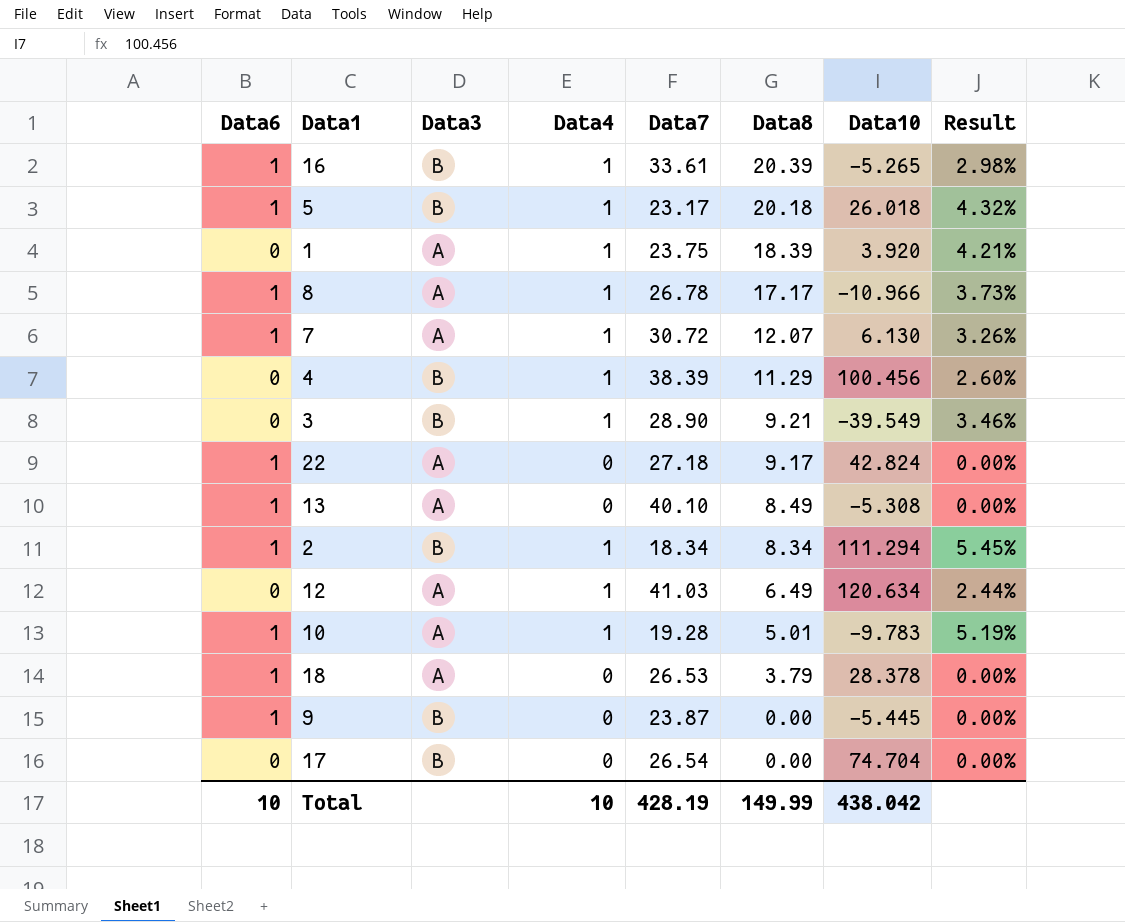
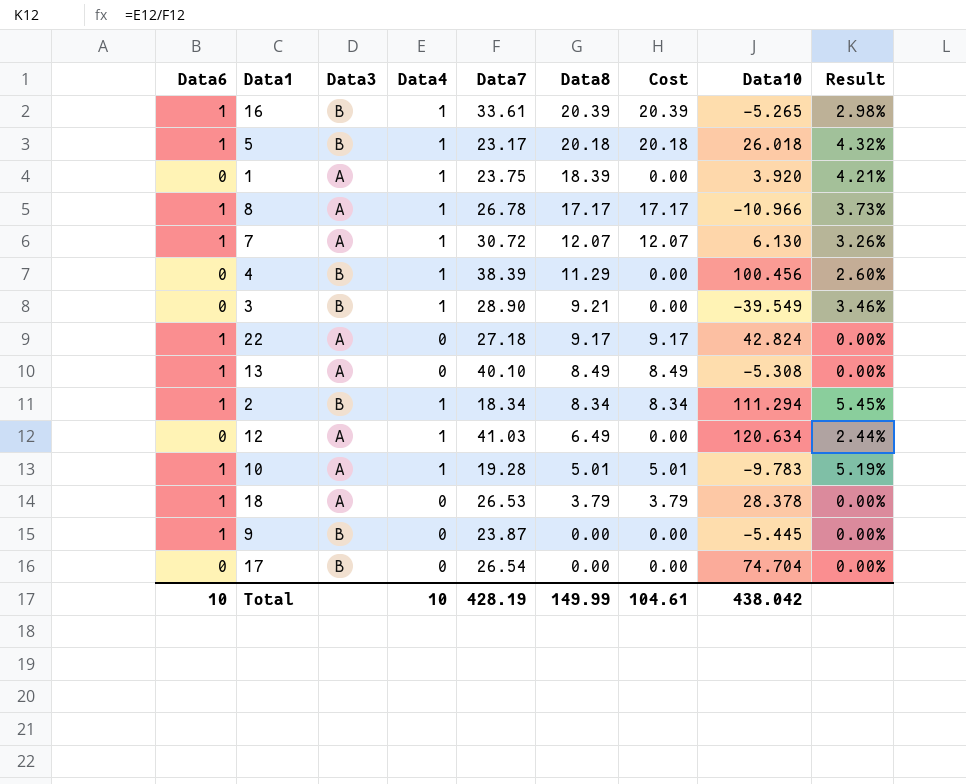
column Cost | formula: none -> [Data6] * [Data8]

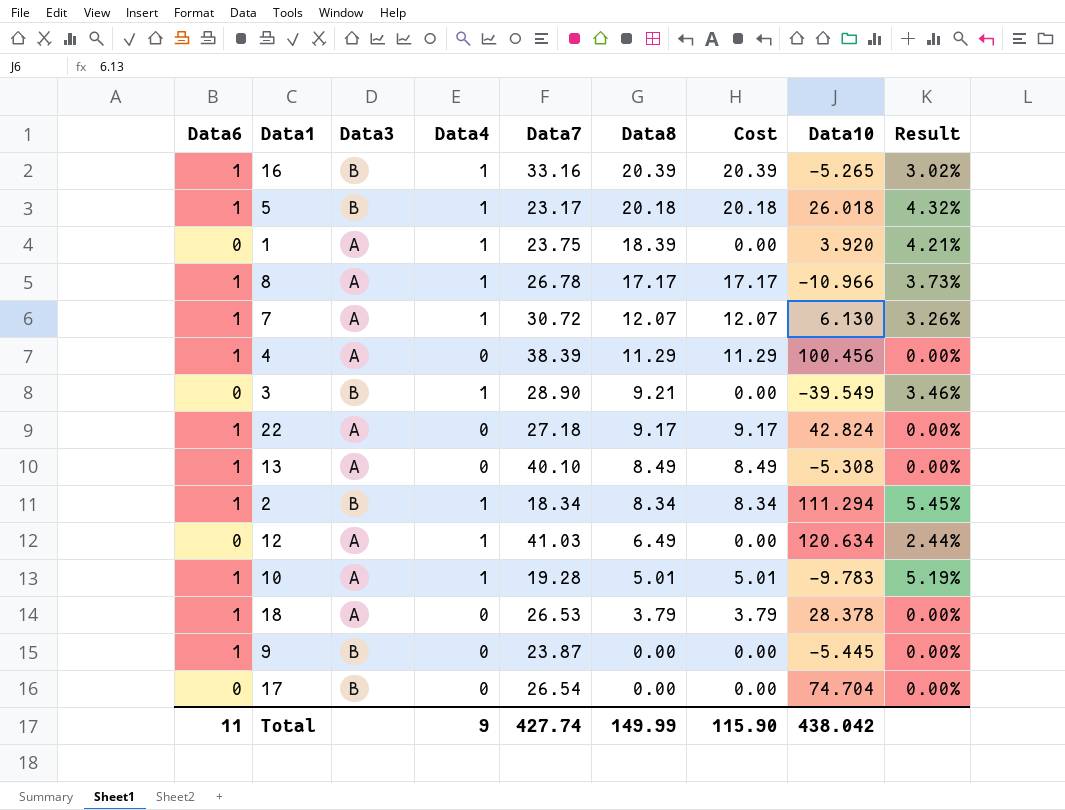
16 | Data7: 33.61 -> 33.16
16 | Result: 2.98% -> 3.02%
4 | Data6: 0 -> 1
4 | Data3: B -> A
4 | Data4: 1 -> 0
4 | Cost: 0.00 -> 11.29
4 | Result: 2.60% -> 0.00%
Total | Data6: 10 -> 11
Total | Data4: 10 -> 9
Total | Data7: 428.19 -> 427.74
Total | Cost: 104.61 -> 115.90

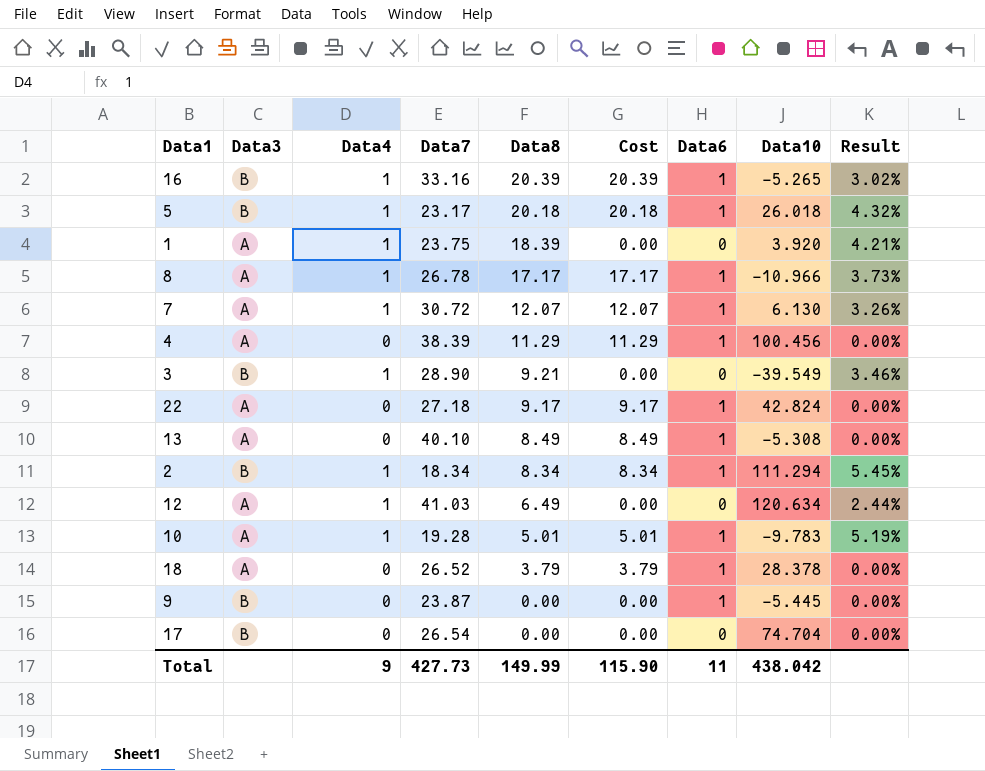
column Data6 | position: 1 -> 7
18 | Data7: 26.53 -> 26.52
Total | Data7: 427.74 -> 427.73

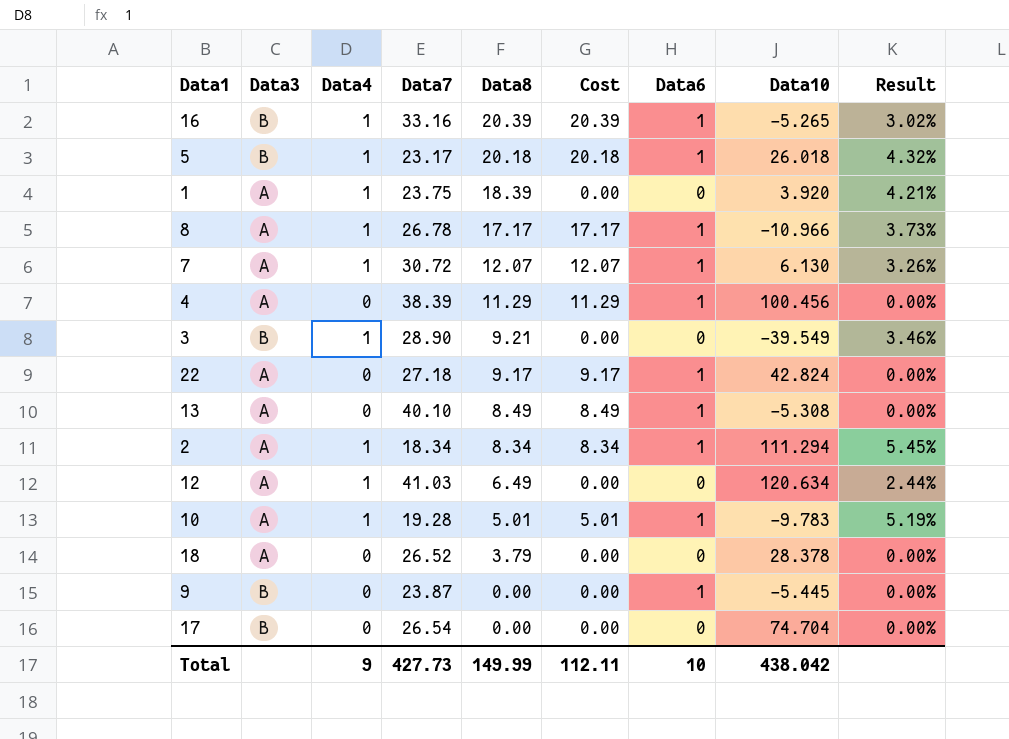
2 | Data3: B -> A
18 | Cost: 3.79 -> 0.00
18 | Data6: 1 -> 0
Total | Cost: 115.90 -> 112.11
Total | Data6: 11 -> 10

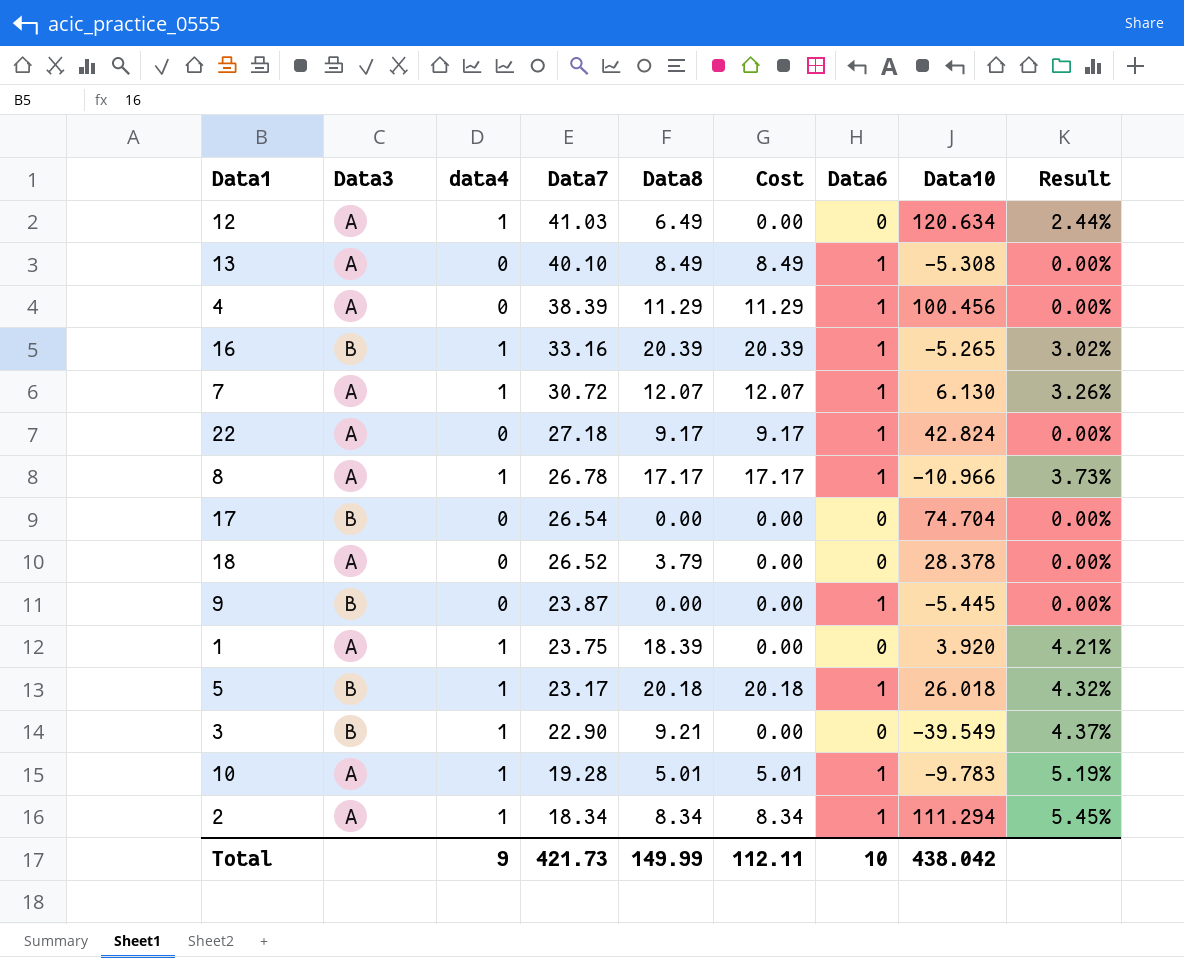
row order: Data8 descending -> Data7 descending
column name: Data4 -> data4
3 | Data7: 28.90 -> 22.90
3 | Result: 3.46% -> 4.37%
Total | Data7: 427.73 -> 421.73

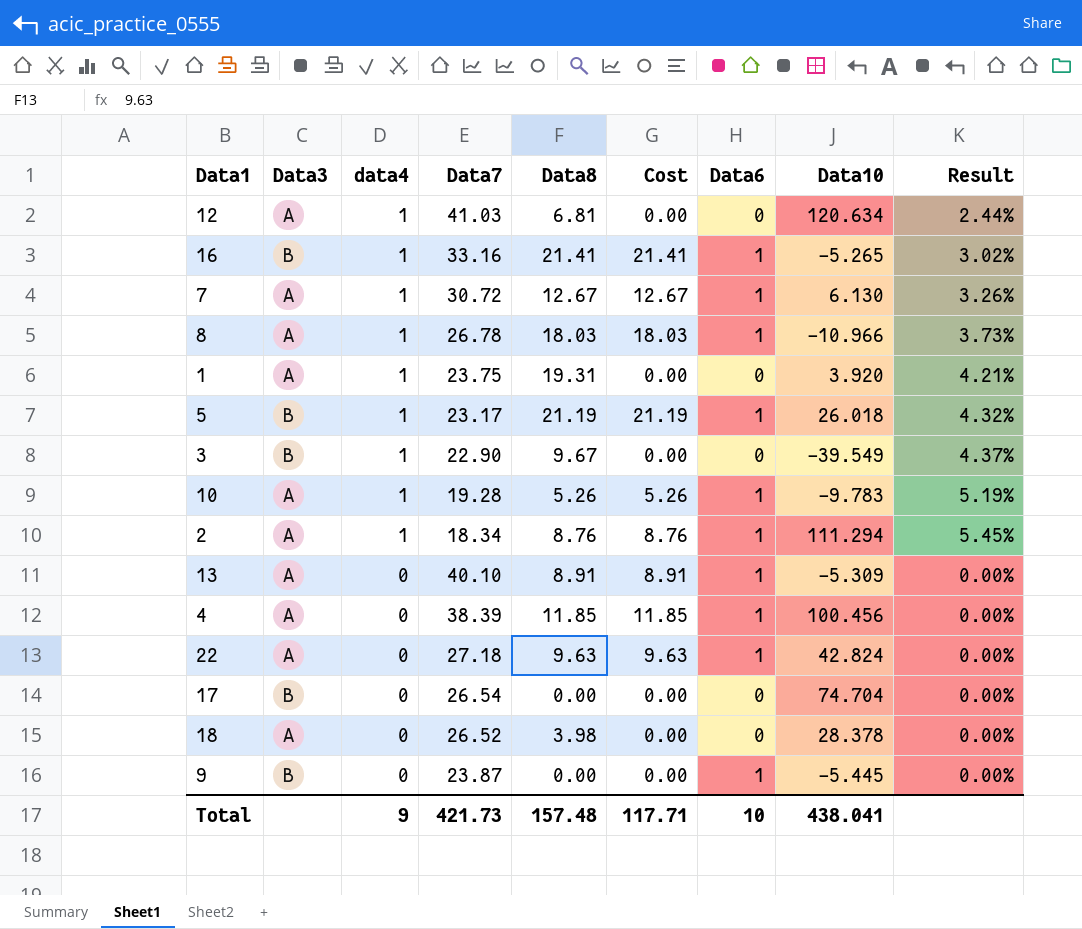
row order: Data7 descending -> data4 descending
12 | Data8: 6.49 -> 6.81
16 | Data8: 20.39 -> 21.41
16 | Cost: 20.39 -> 21.41
7 | Data8: 12.07 -> 12.67
7 | Cost: 12.07 -> 12.67
8 | Data8: 17.17 -> 18.03
8 | Cost: 17.17 -> 18.03
1 | Data8: 18.39 -> 19.31
5 | Data8: 20.18 -> 21.19
5 | Cost: 20.18 -> 21.19
3 | Data8: 9.21 -> 9.67
10 | Data8: 5.01 -> 5.26
10 | Cost: 5.01 -> 5.26
2 | Data8: 8.34 -> 8.76
2 | Cost: 8.34 -> 8.76
13 | Data8: 8.49 -> 8.91
13 | Cost: 8.49 -> 8.91
13 | Data10: -5.308 -> -5.309
4 | Data8: 11.29 -> 11.85
4 | Cost: 11.29 -> 11.85
22 | Data8: 9.17 -> 9.63
22 | Cost: 9.17 -> 9.63
18 | Data8: 3.79 -> 3.98
Total | Data8: 149.99 -> 157.48
Total | Cost: 112.11 -> 117.71
Total | Data10: 438.042 -> 438.041

